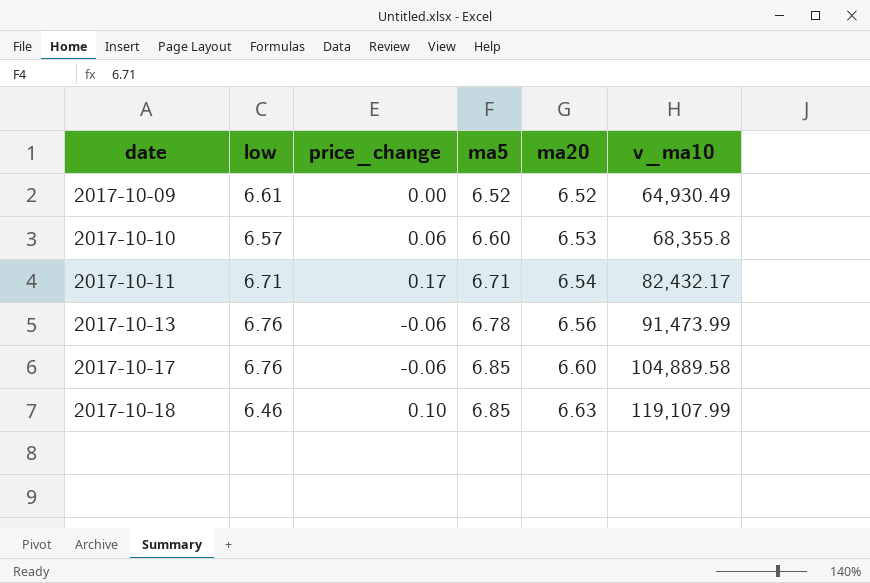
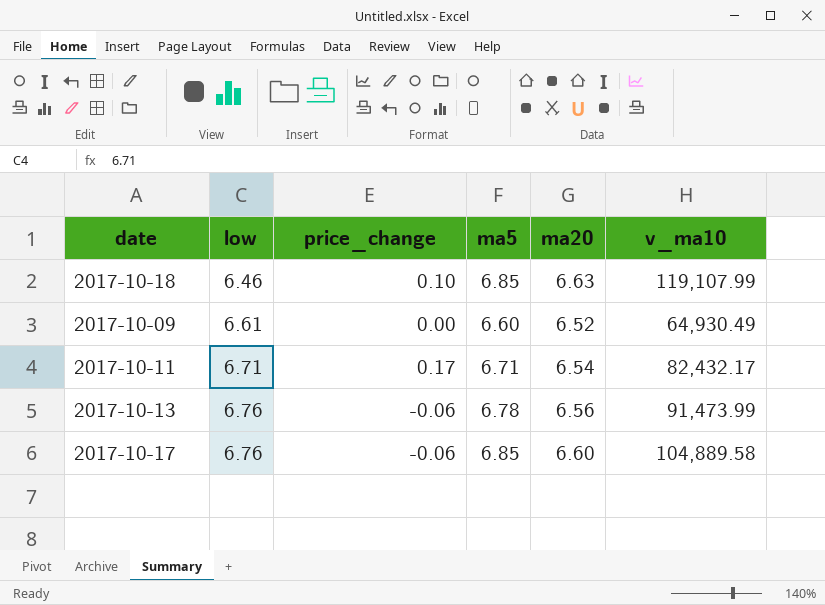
row order: date ascending -> low ascending
row 2017-10-10: 6.57 | 0.06 | 6.60 | 6.53 | 68,355.8 -> none
2017-10-09 | ma5: 6.52 -> 6.60

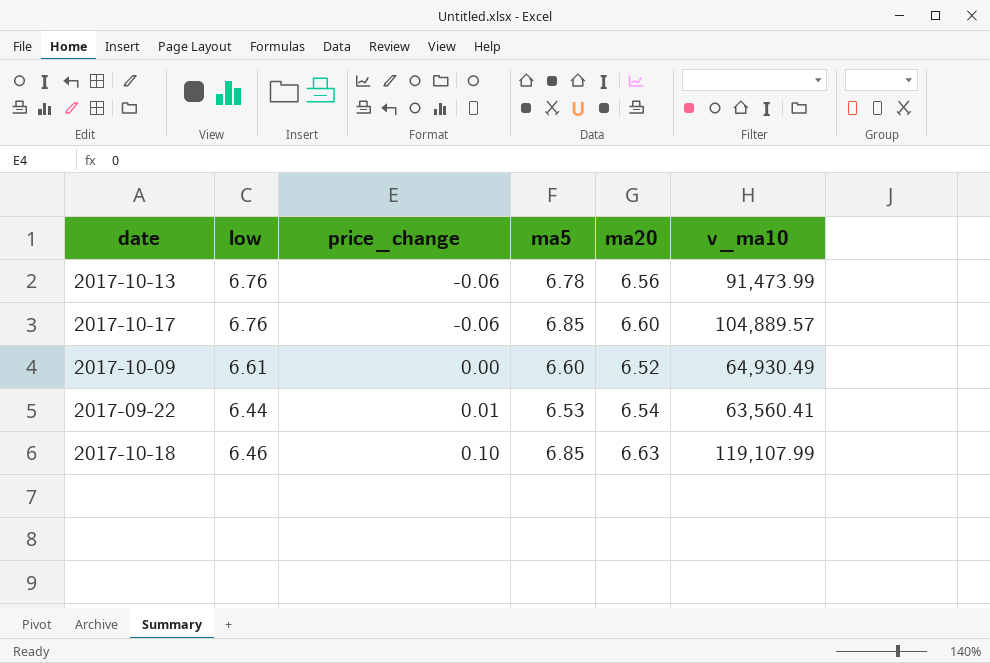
row order: low ascending -> price_change ascending
row 2017-10-11: 6.71 | 0.17 | 6.71 | 6.54 | 82,432.17 -> none
2017-10-17 | v_ma10: 104,889.58 -> 104,889.57
row 2017-09-22: none -> 6.44 | 0.01 | 6.53 | 6.54 | 63,560.41

